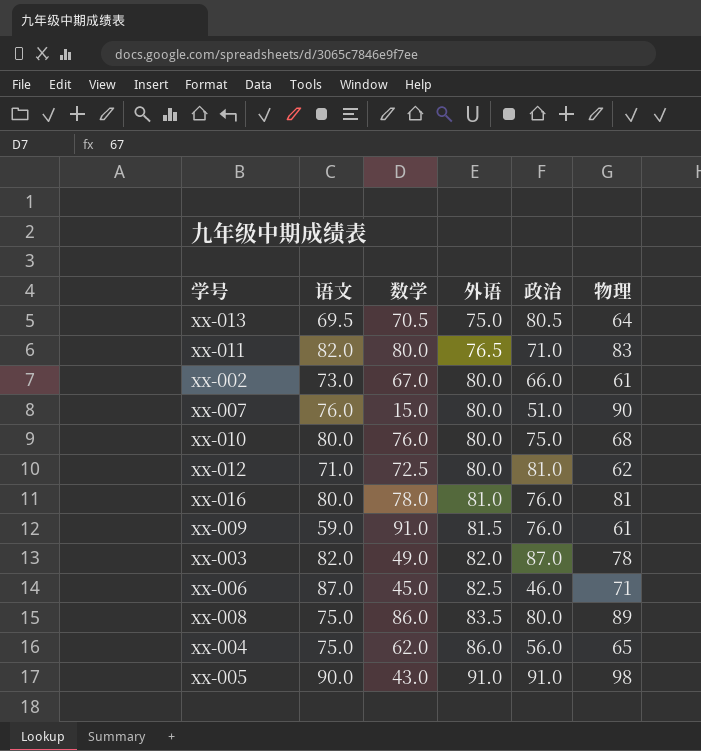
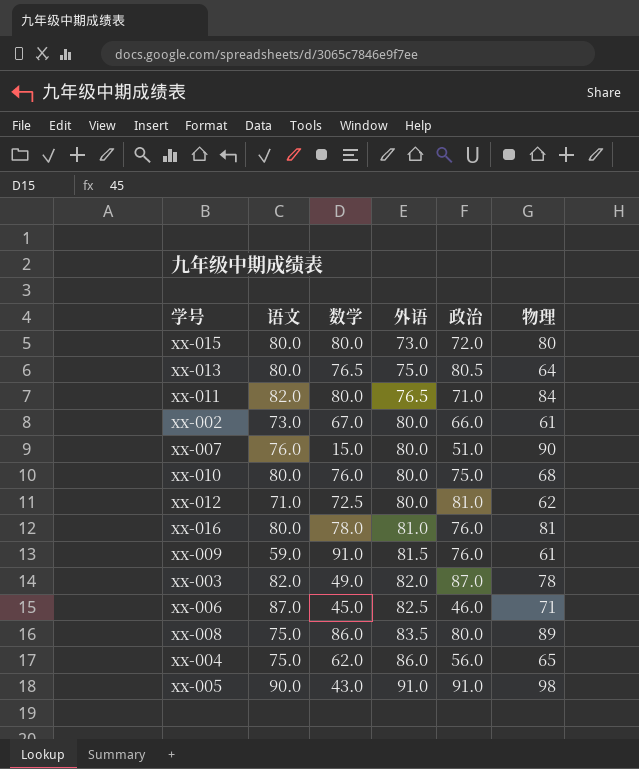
row xx-015: none -> 80.0 | 80.0 | 73.0 | 72.0 | 80
xx-013 | 语文: 69.5 -> 80.0
xx-013 | 数学: 70.5 -> 76.5
xx-011 | 物理: 83 -> 84

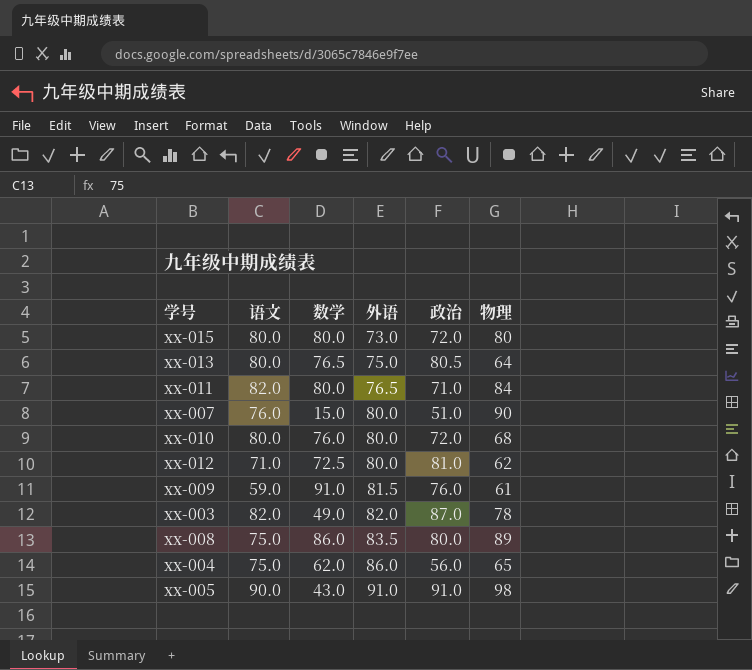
row xx-002: 73.0 | 67.0 | 80.0 | 66.0 | 61 -> none
row xx-016: 80.0 | 78.0 | 81.0 | 76.0 | 81 -> none
row xx-006: 87.0 | 45.0 | 82.5 | 46.0 | 71 -> none
xx-010 | 政治: 75.0 -> 72.0

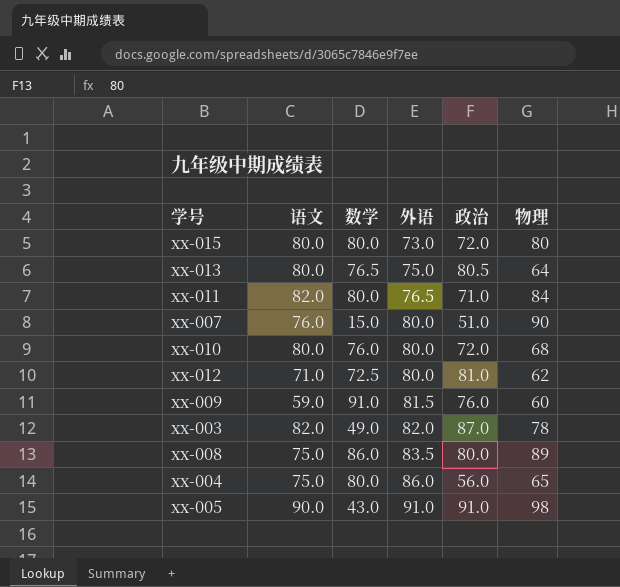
xx-009 | 物理: 61 -> 60
xx-004 | 数学: 62.0 -> 80.0

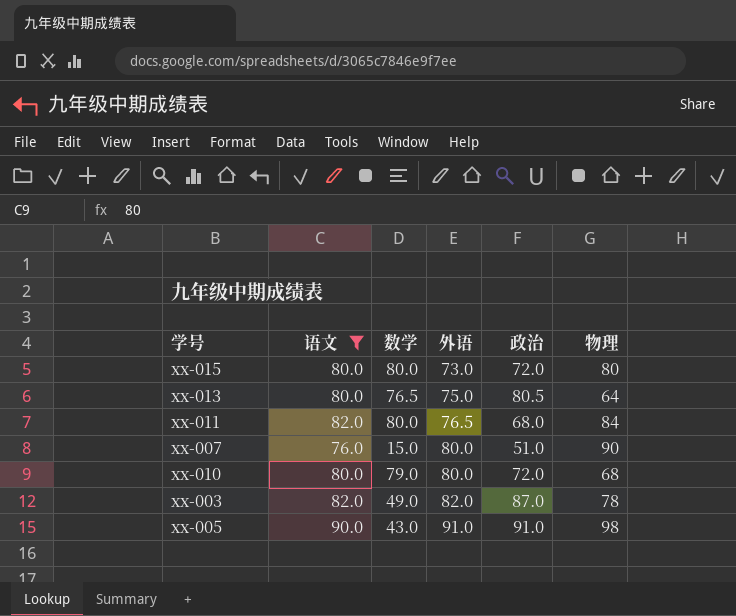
filter: none -> 语文 >= 76.0
xx-011 | 政治: 71.0 -> 68.0
xx-010 | 数学: 76.0 -> 79.0

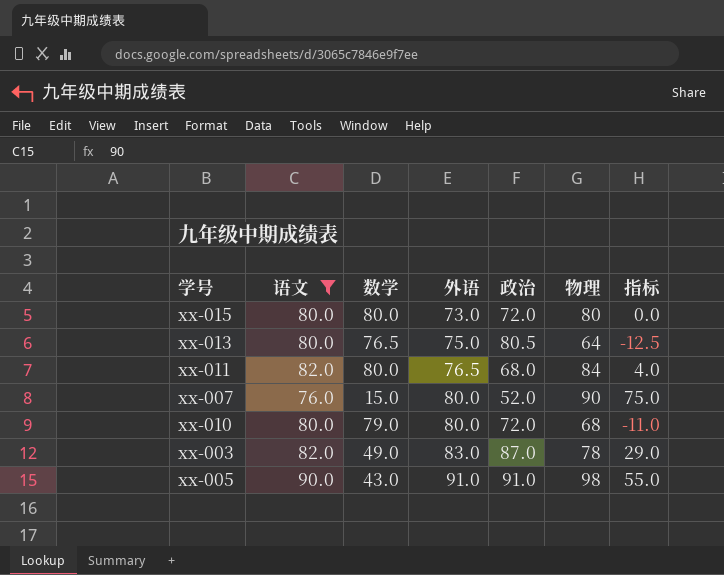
column 指标 | formula: none -> [物理] - [数学]
xx-007 | 政治: 51.0 -> 52.0
xx-003 | 外语: 82.0 -> 83.0

